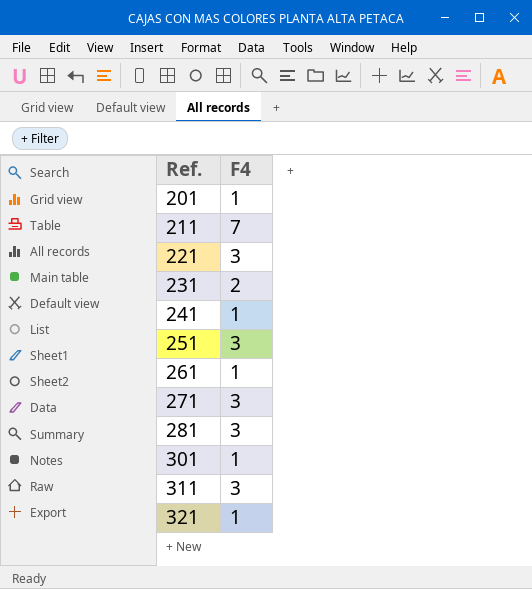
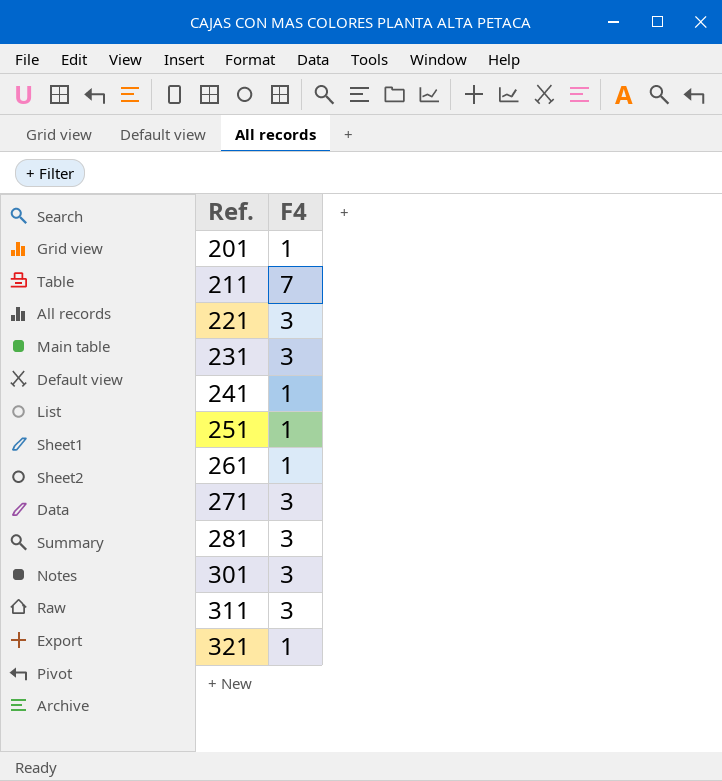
231 | F4: 2 -> 3
251 | F4: 3 -> 1
301 | F4: 1 -> 3

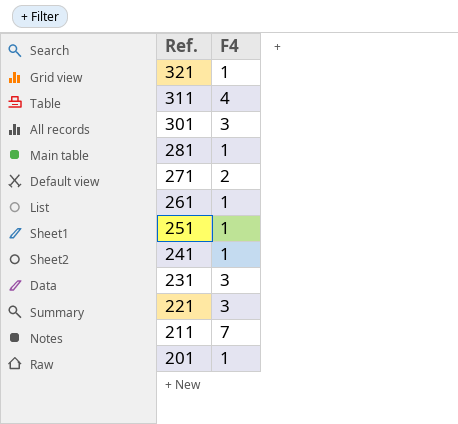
row order: Ref. ascending -> Ref. descending
311 | F4: 3 -> 4
281 | F4: 3 -> 1
271 | F4: 3 -> 2

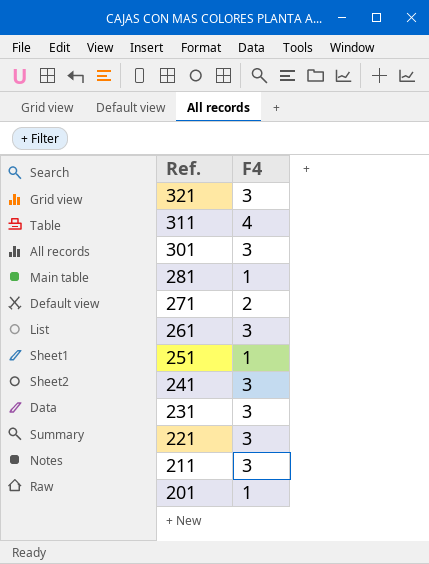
321 | F4: 1 -> 3
261 | F4: 1 -> 3
241 | F4: 1 -> 3
211 | F4: 7 -> 3

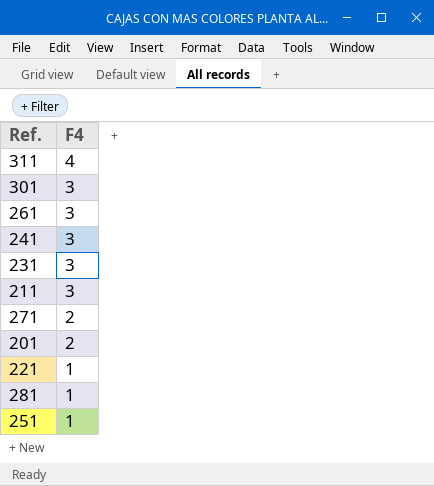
row order: Ref. descending -> F4 descending
row 321: 3 -> none
201 | F4: 1 -> 2
221 | F4: 3 -> 1

